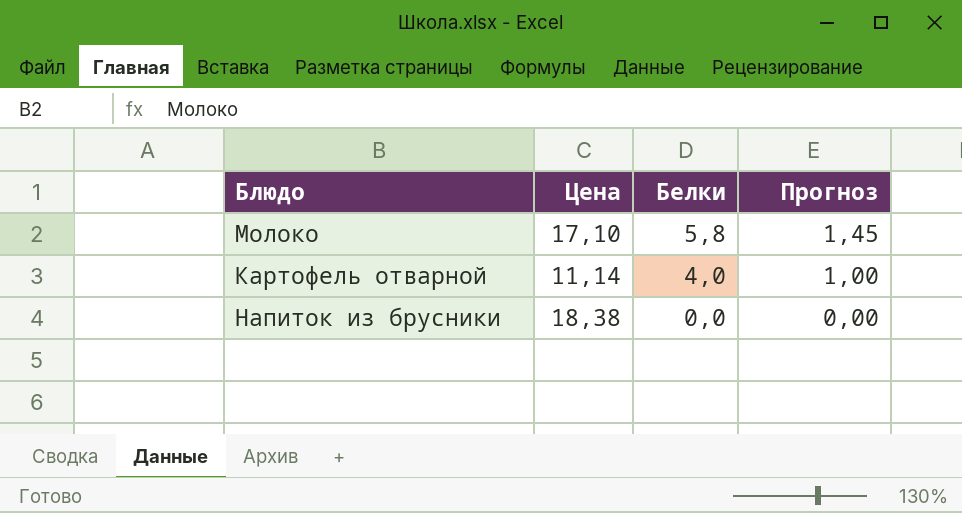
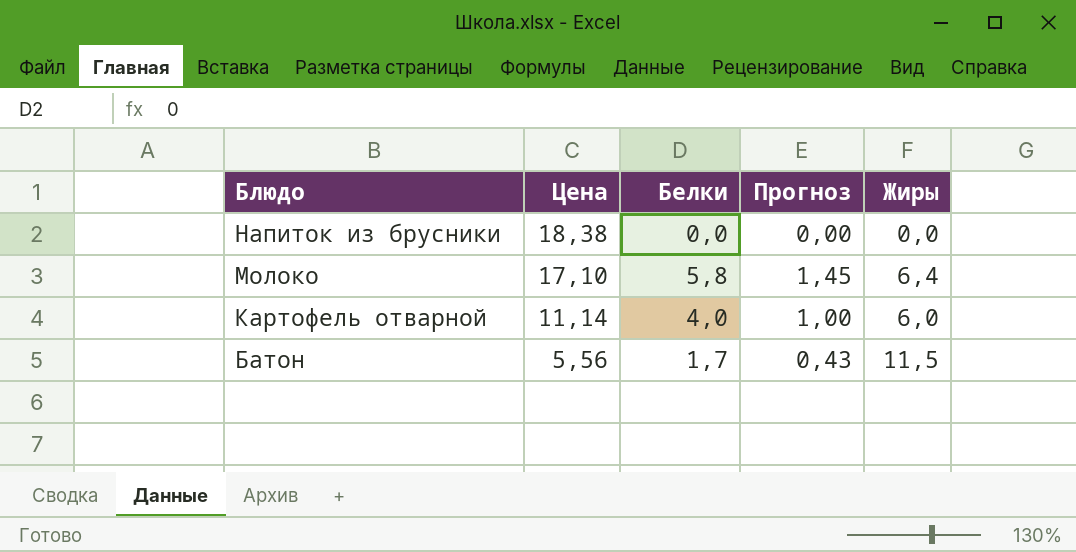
row order: Белки descending -> Блюдо descending
column Жиры | position: none -> 5
row Батон: none -> 5,56 | 1,7 | 0,43 | 11,5

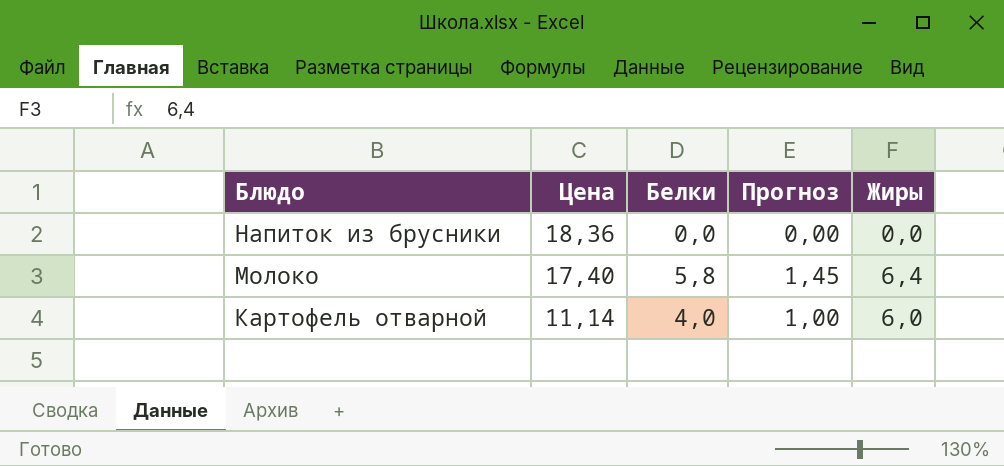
row Батон: 5,56 | 1,7 | 0,43 | 11,5 -> none
Напиток из брусники | Цена: 18,38 -> 18,36
Молоко | Цена: 17,10 -> 17,40

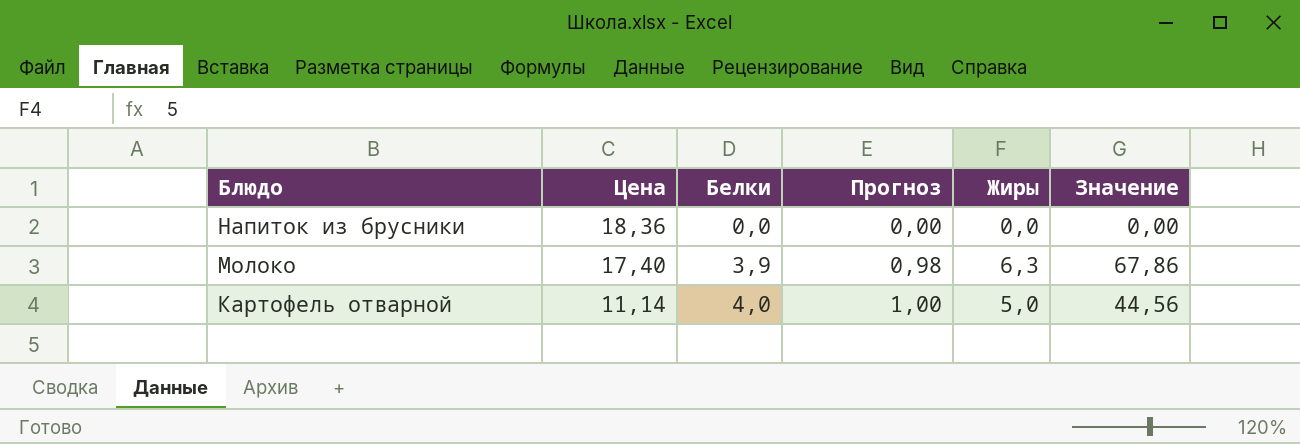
column Значение | formula: none -> [Цена] * [Белки]
Молоко | Белки: 5,8 -> 3,9
Молоко | Прогноз: 1,45 -> 0,98
Молоко | Жиры: 6,4 -> 6,3
Картофель отварной | Жиры: 6,0 -> 5,0

